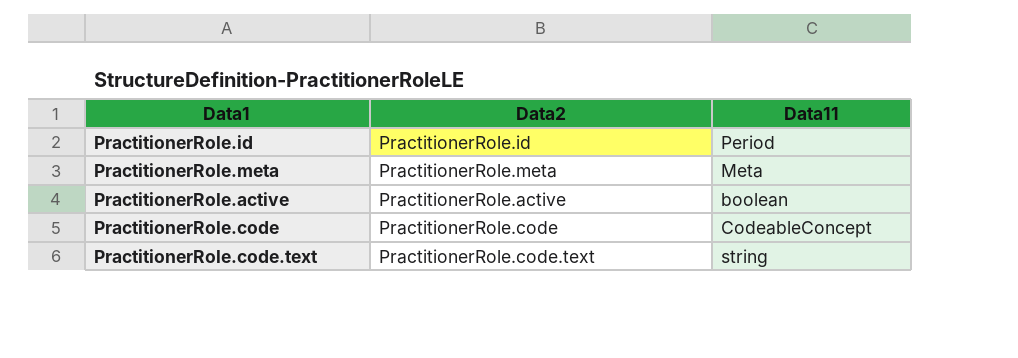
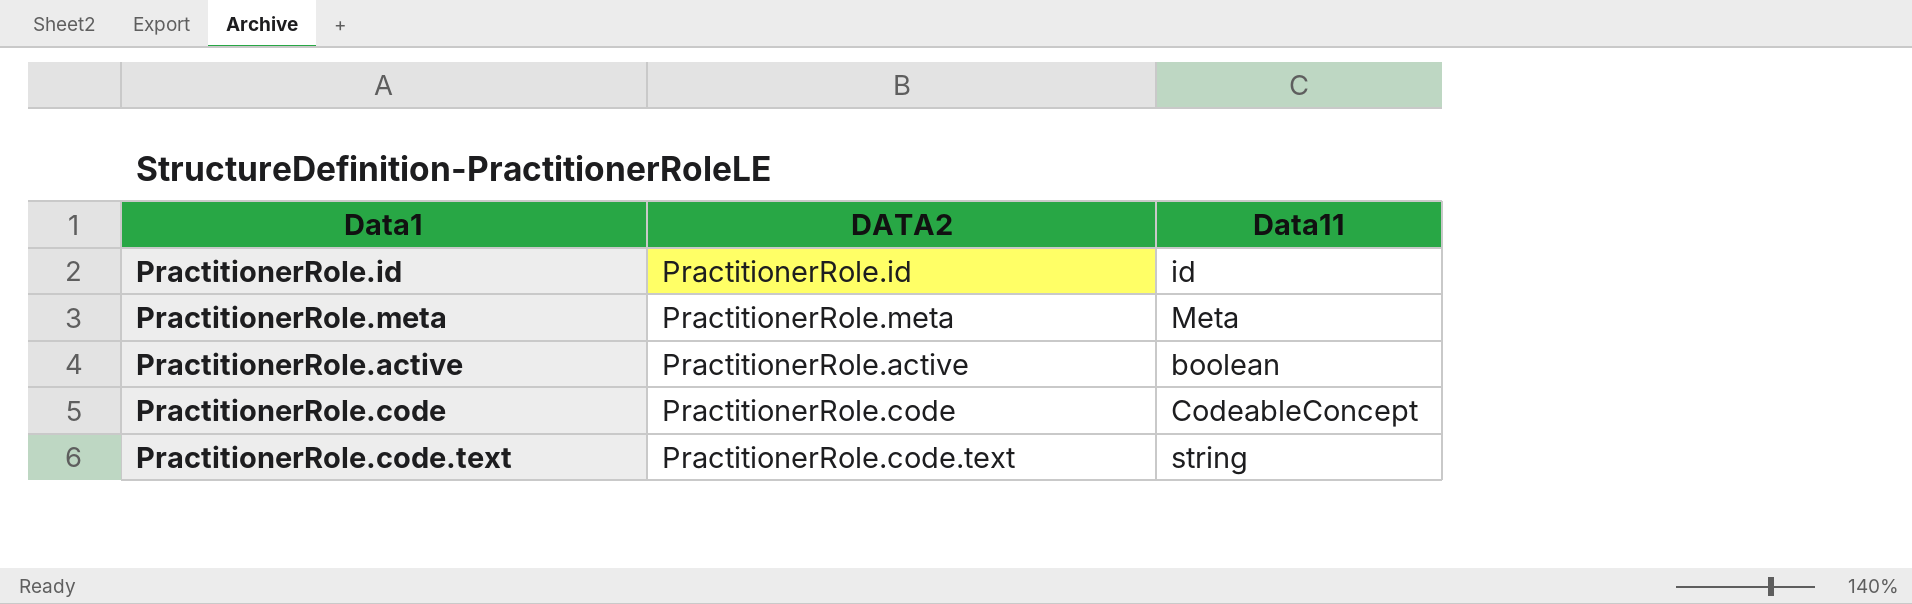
column name: Data2 -> DATA2
PractitionerRole.id | Data11: Period -> id

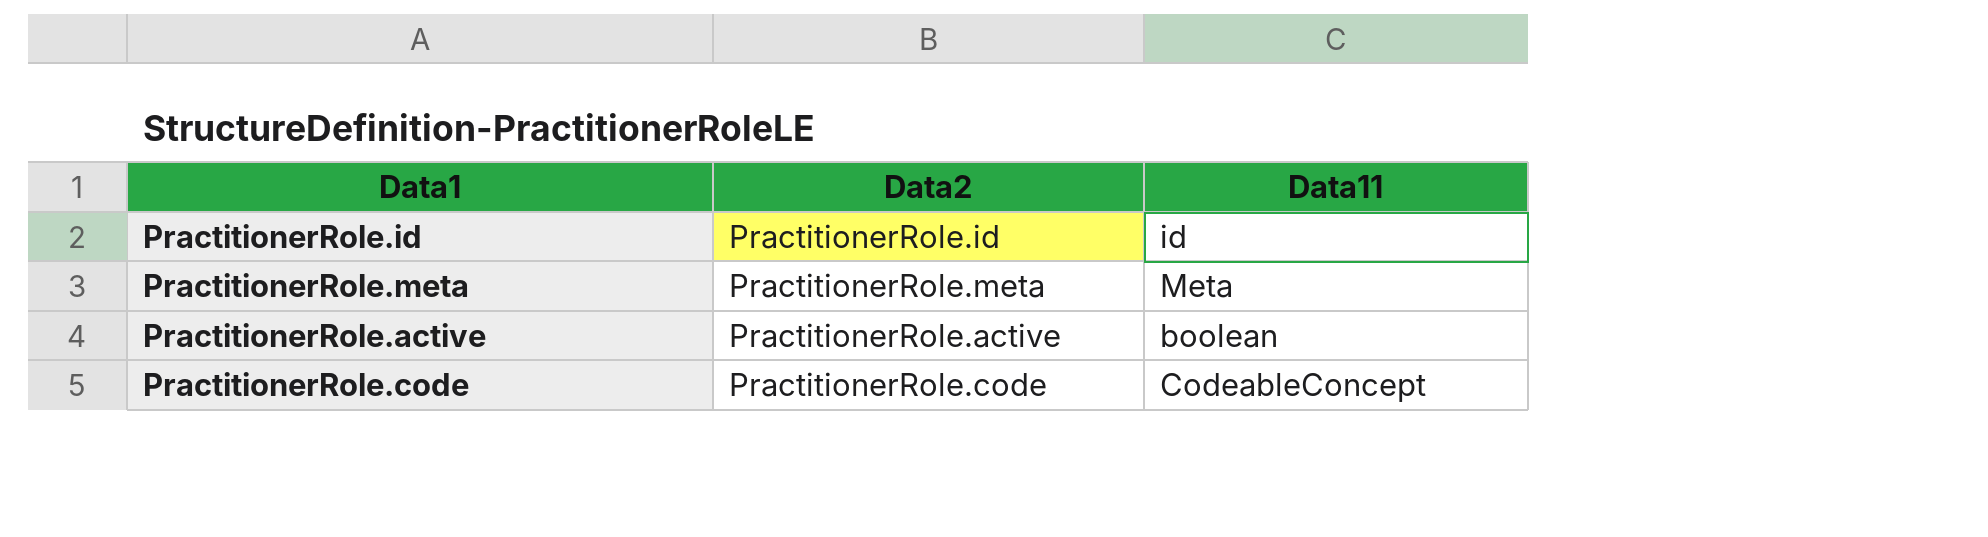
column name: DATA2 -> Data2
row PractitionerRole.code.text: PractitionerRole.code.text | string -> none

